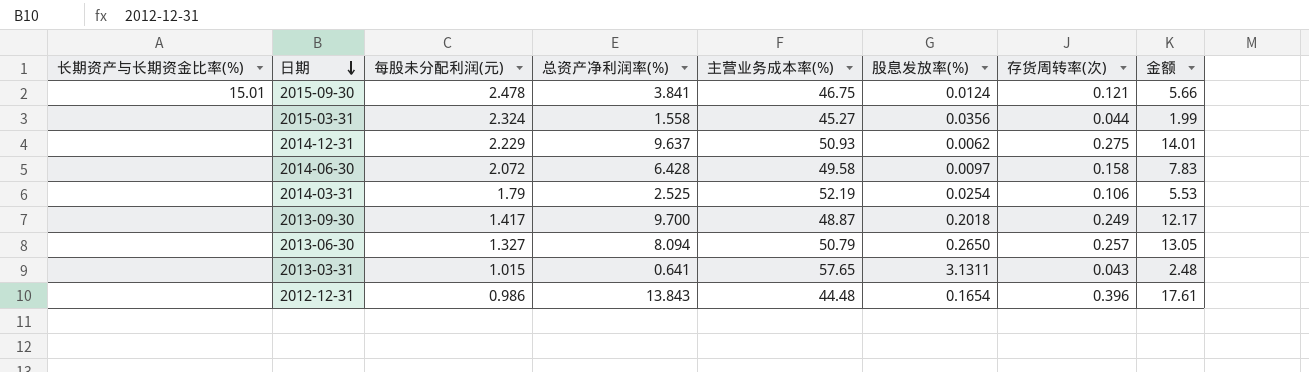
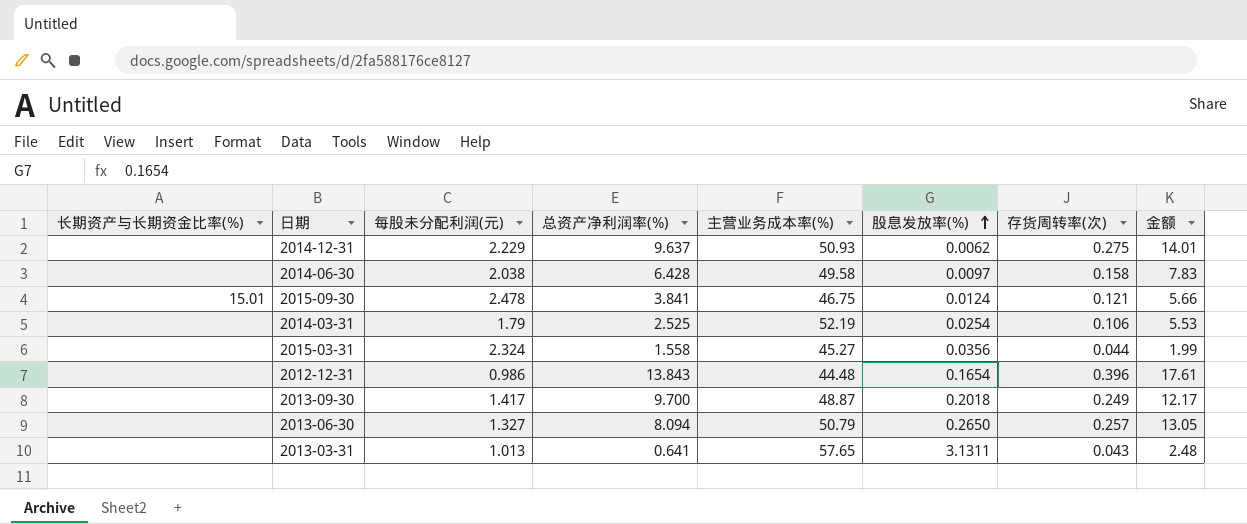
row order: 日期 descending -> 股息发放率(%) ascending
2014-06-30 | 每股未分配利润(元): 2.072 -> 2.038
2013-03-31 | 每股未分配利润(元): 1.015 -> 1.013

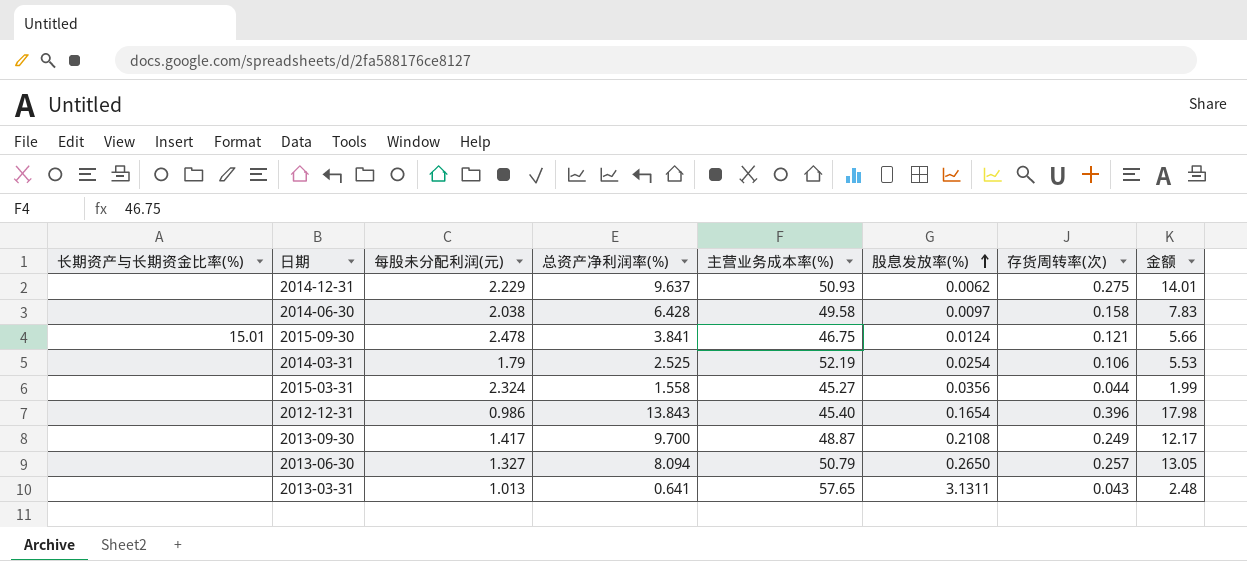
2012-12-31 | 主营业务成本率(%): 44.48 -> 45.40
2012-12-31 | 金额: 17.61 -> 17.98
2013-09-30 | 股息发放率(%): 0.2018 -> 0.2108

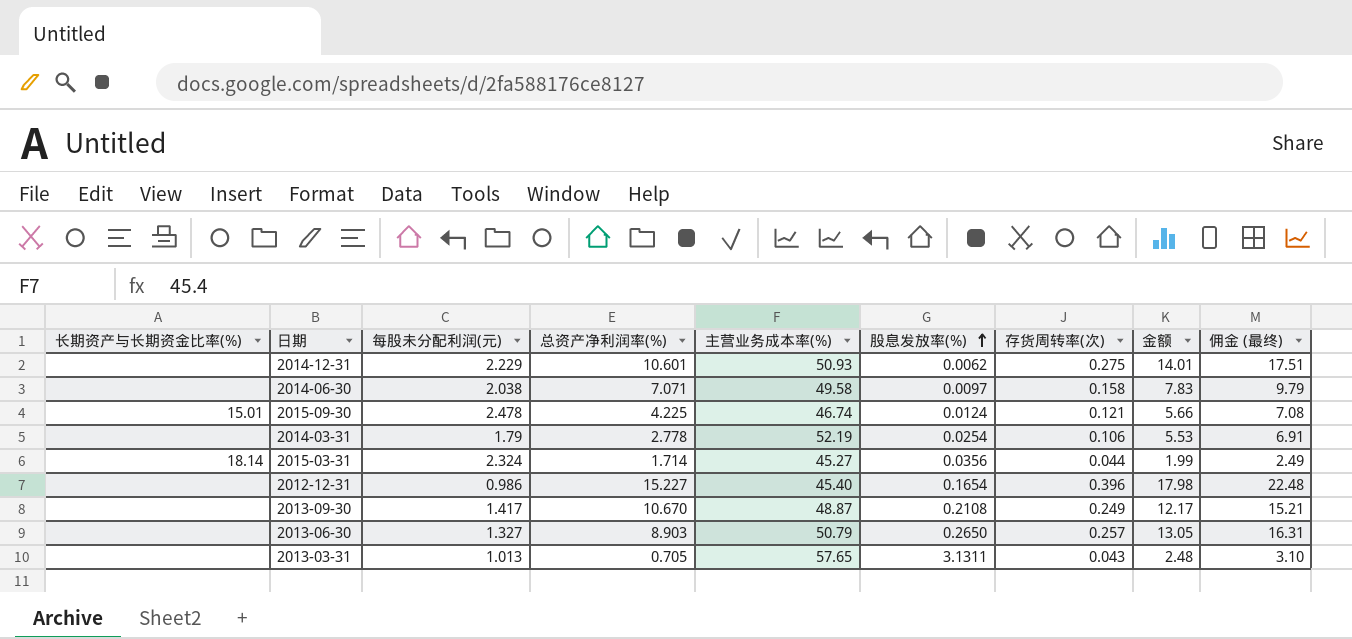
column 佣金 (最终) | formula: none -> [金额] * 1.25
2014-12-31 | 总资产净利润率(%): 9.637 -> 10.601
2014-06-30 | 总资产净利润率(%): 6.428 -> 7.071
2015-09-30 | 总资产净利润率(%): 3.841 -> 4.225
2015-09-30 | 主营业务成本率(%): 46.75 -> 46.74
2014-03-31 | 总资产净利润率(%): 2.525 -> 2.778
2015-03-31 | 长期资产与长期资金比率(%): none -> 18.14
2015-03-31 | 总资产净利润率(%): 1.558 -> 1.714
2012-12-31 | 总资产净利润率(%): 13.843 -> 15.227
2013-09-30 | 总资产净利润率(%): 9.700 -> 10.670
2013-06-30 | 总资产净利润率(%): 8.094 -> 8.903
2013-03-31 | 总资产净利润率(%): 0.641 -> 0.705

